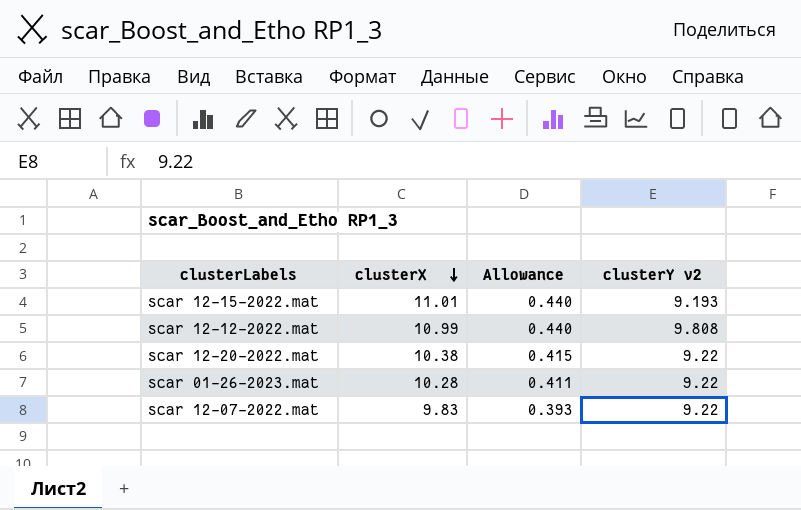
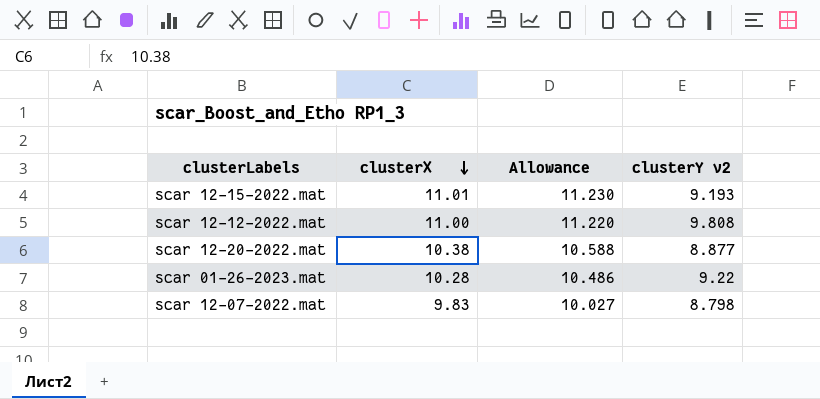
column Allowance | formula: [clusterX] * 0.04 -> [clusterX] * 1.02
scar 12-12-2022.mat | clusterX: 10.99 -> 11.00
scar 12-20-2022.mat | clusterY v2: 9.22 -> 8.877
scar 12-07-2022.mat | clusterY v2: 9.22 -> 8.798

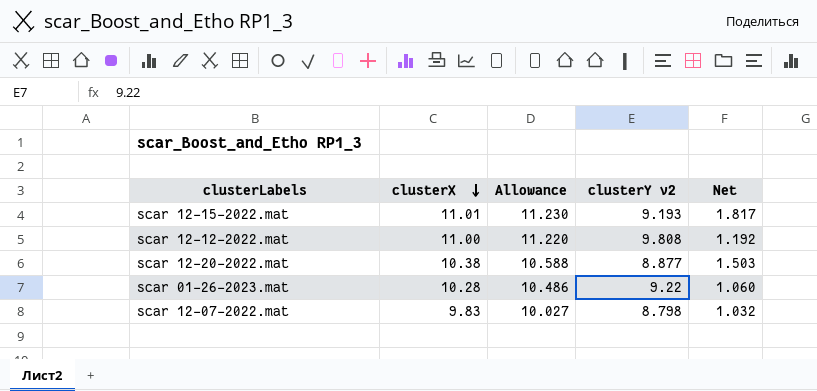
column Net | formula: none -> [clusterX] - [clusterY v2]

